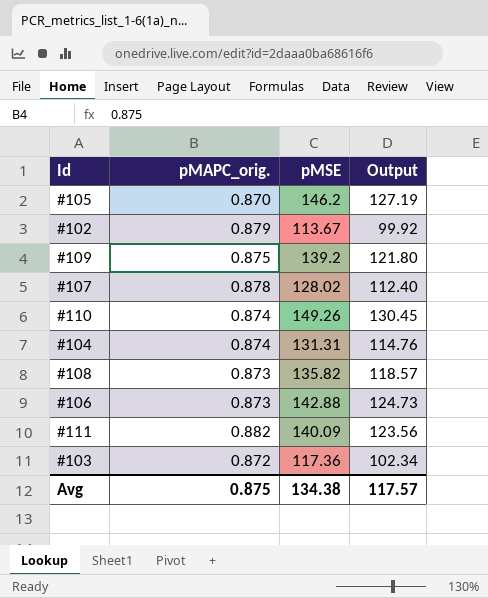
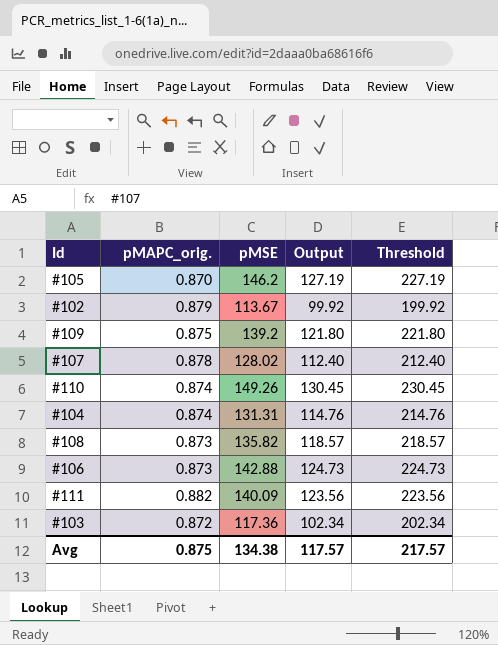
column Threshold | formula: none -> [Output] + 100

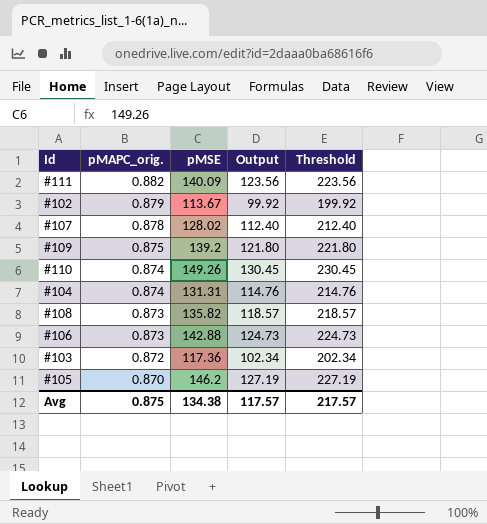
row order: none -> pMAPC_orig. descending

